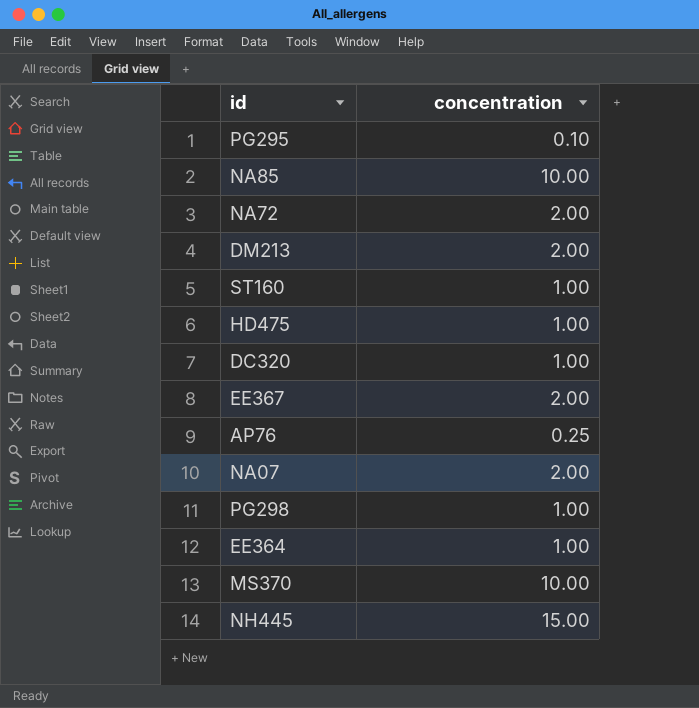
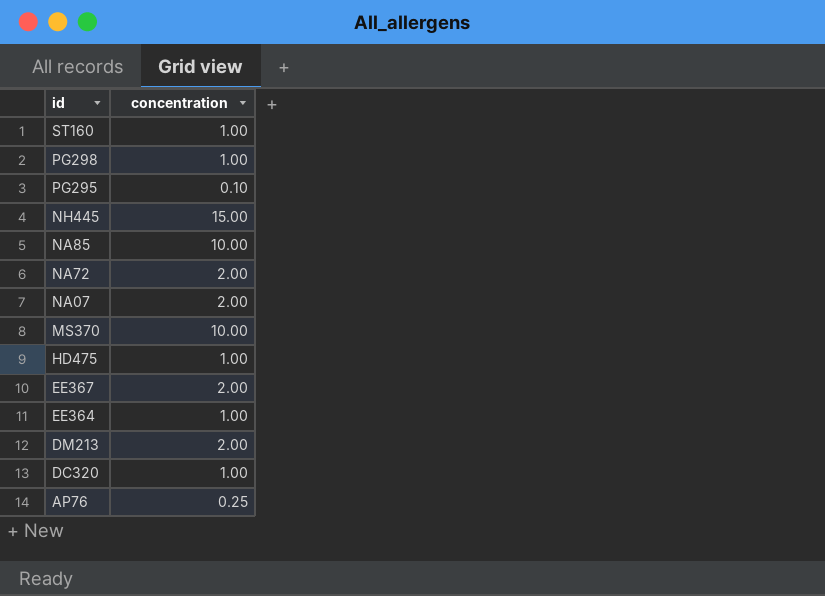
row order: none -> id descending

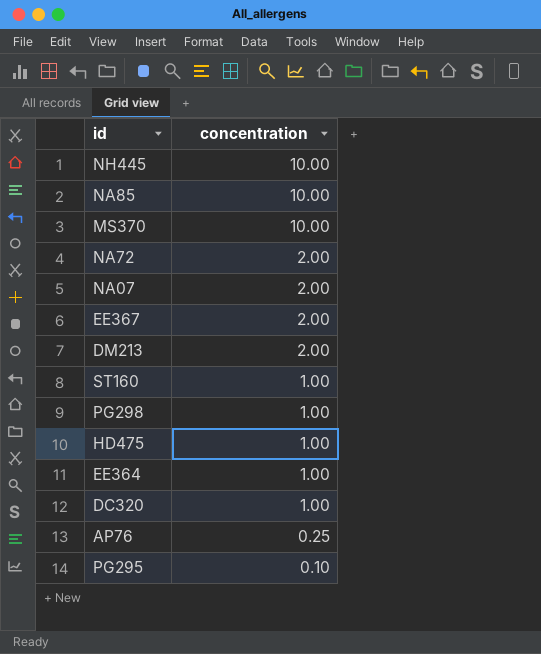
row order: id descending -> concentration descending
NH445 | concentration: 15.00 -> 10.00

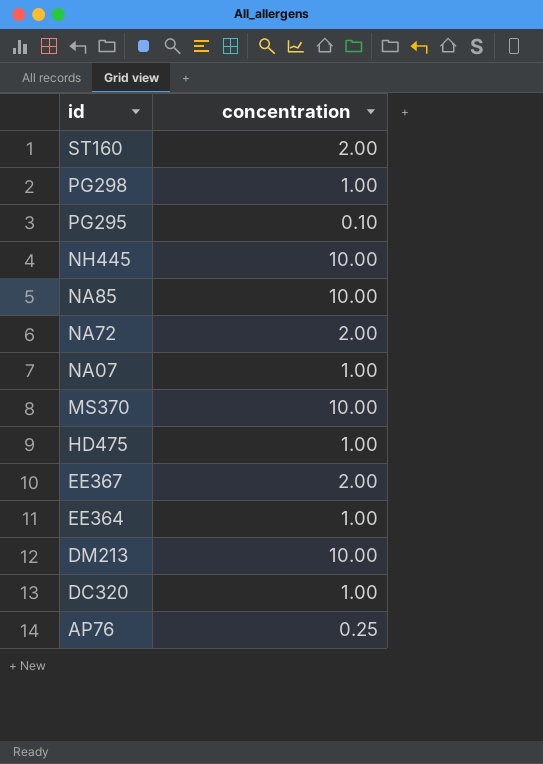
row order: concentration descending -> id descending
ST160 | concentration: 1.00 -> 2.00
NA07 | concentration: 2.00 -> 1.00
DM213 | concentration: 2.00 -> 10.00

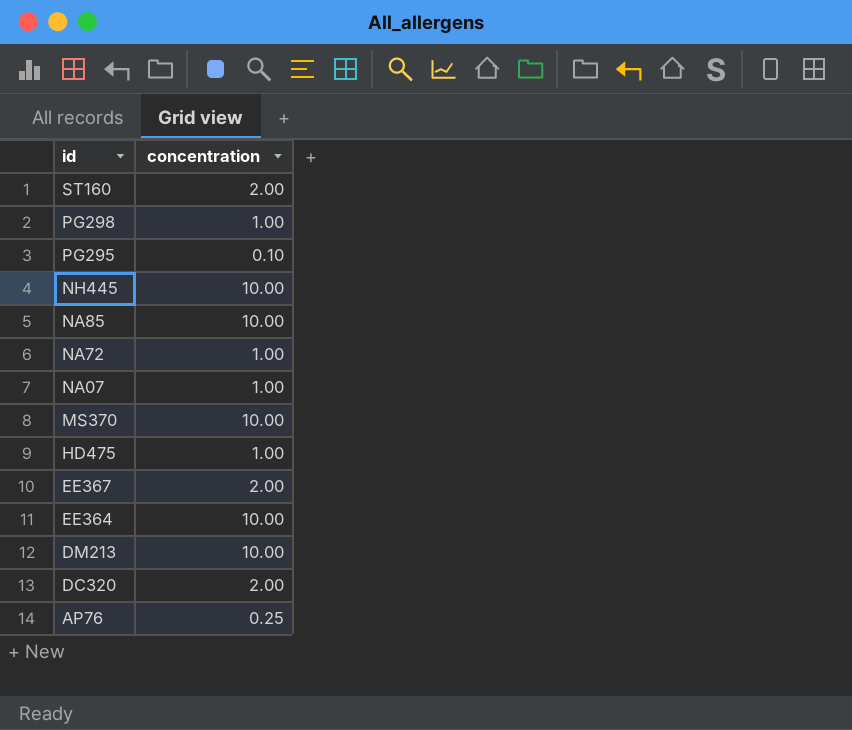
NA72 | concentration: 2.00 -> 1.00
EE364 | concentration: 1.00 -> 10.00
DC320 | concentration: 1.00 -> 2.00

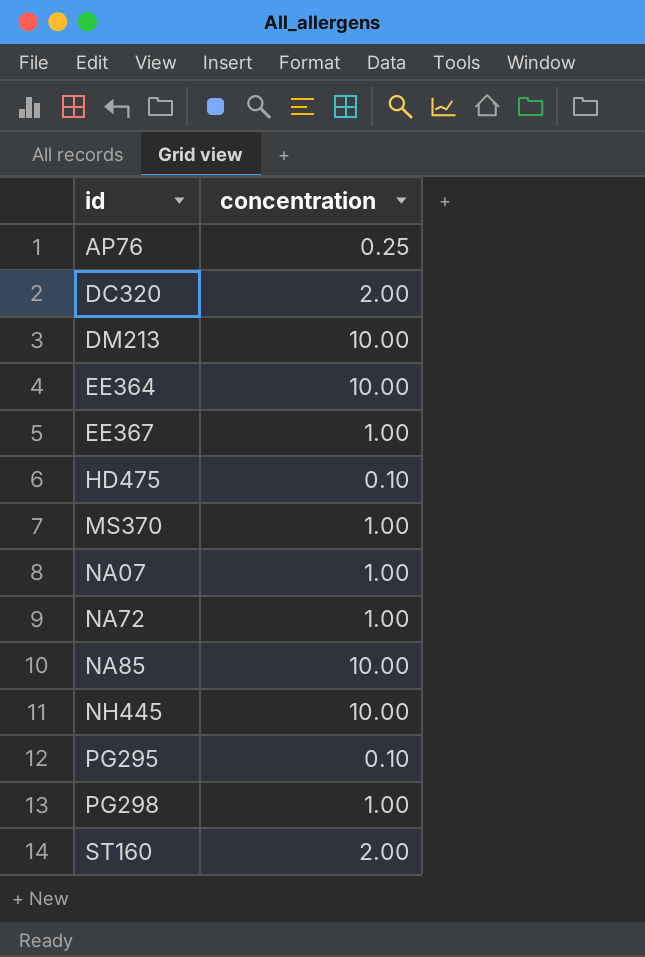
row order: id descending -> id ascending
EE367 | concentration: 2.00 -> 1.00
HD475 | concentration: 1.00 -> 0.10
MS370 | concentration: 10.00 -> 1.00

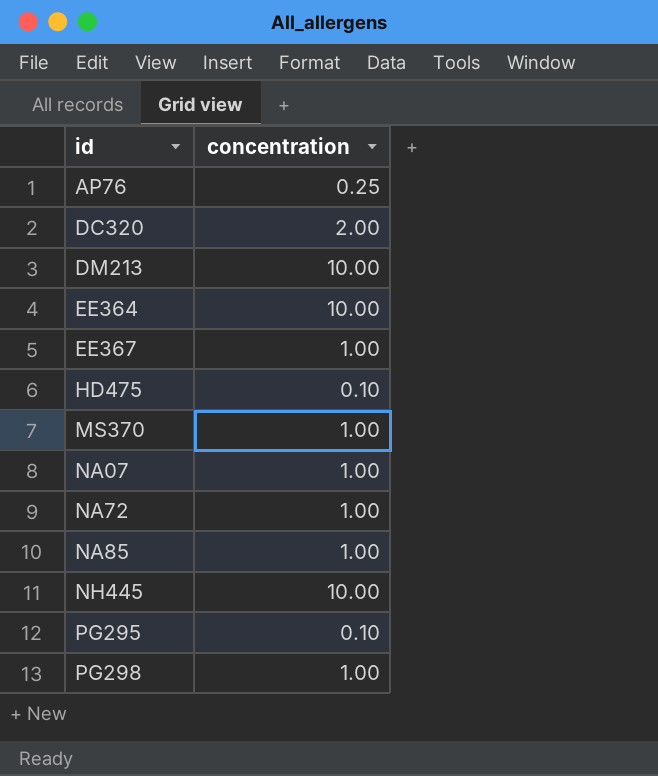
row ST160: 2.00 -> none
NA85 | concentration: 10.00 -> 1.00

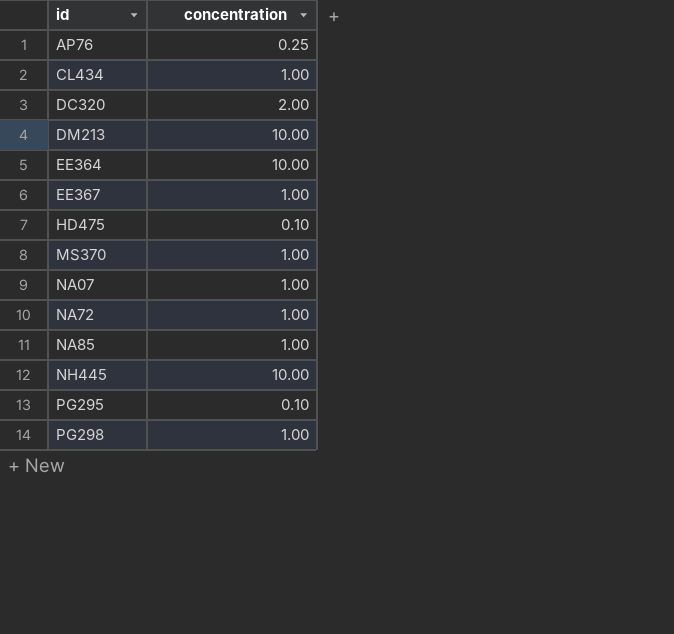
row CL434: none -> 1.00

